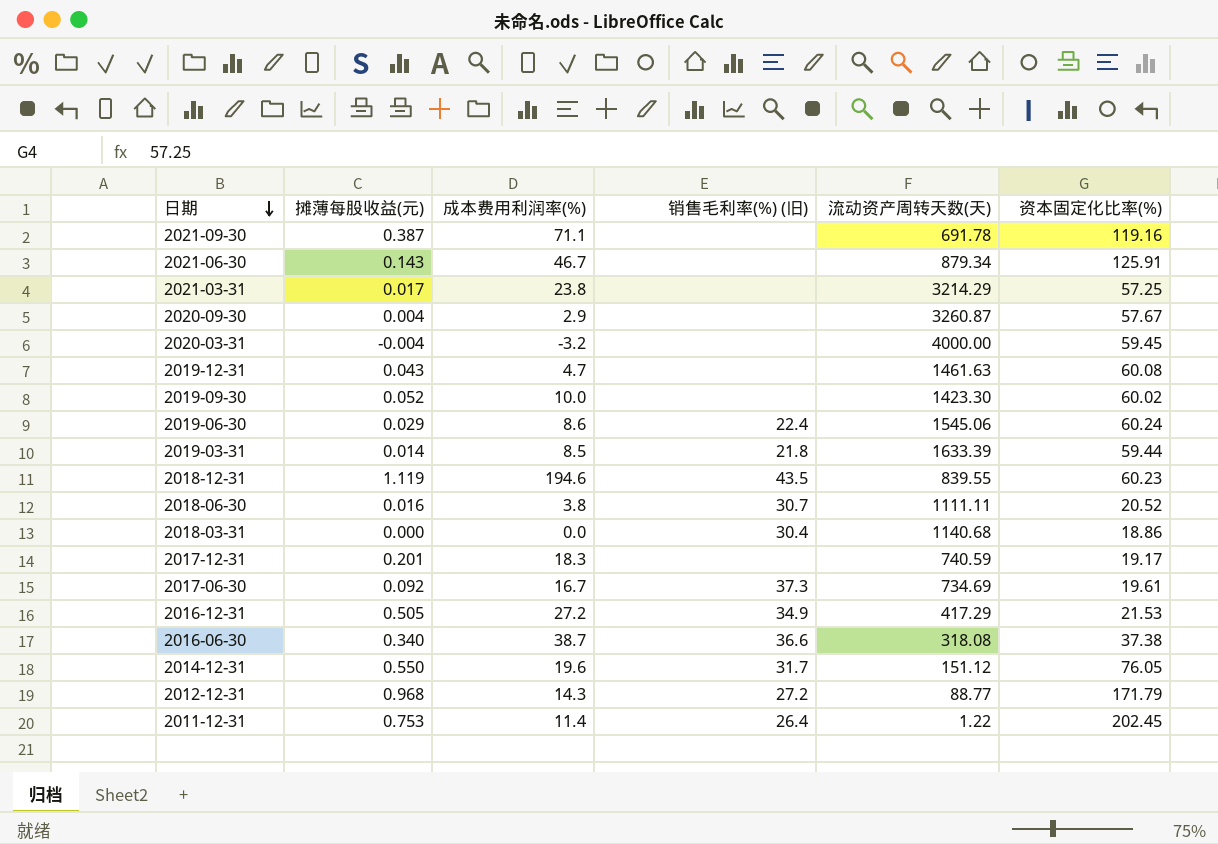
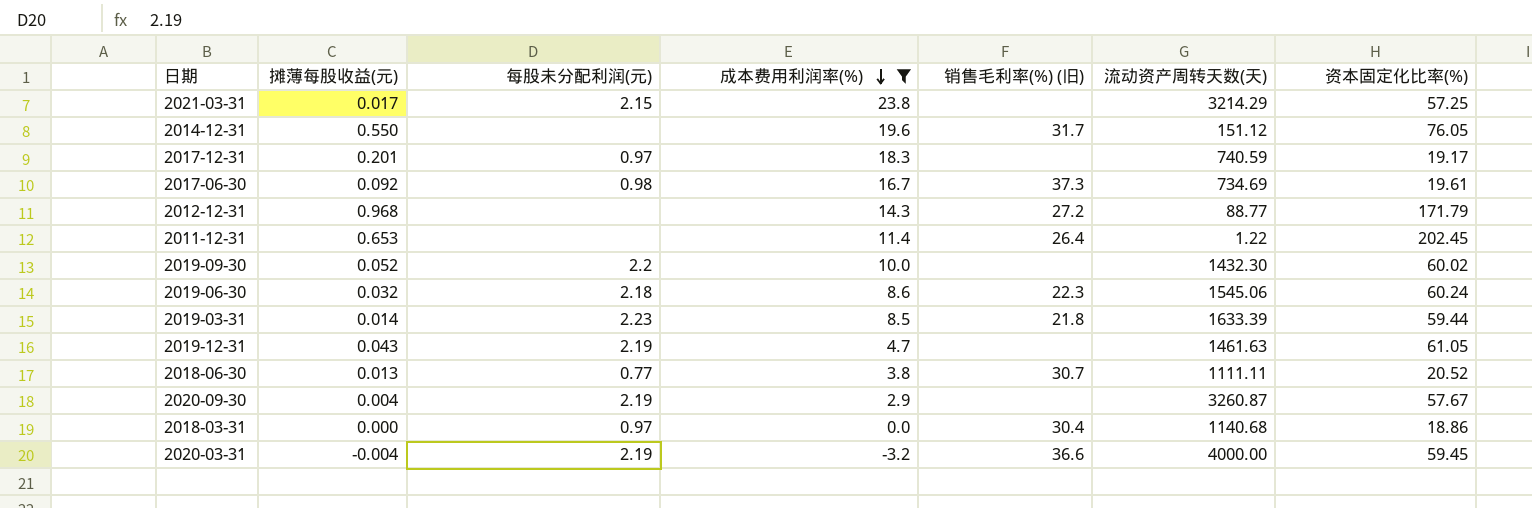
filter: none -> 成本费用利润率(%) <= 23.8
row order: 日期 descending -> 成本费用利润率(%) descending
column 每股未分配利润(元) | position: none -> 3
2011-12-31 | 摊薄每股收益(元): 0.753 -> 0.653
2019-09-30 | 流动资产周转天数(天): 1423.30 -> 1432.30
2019-06-30 | 摊薄每股收益(元): 0.029 -> 0.032
2019-06-30 | 销售毛利率(%) (旧): 22.4 -> 22.3
2019-12-31 | 资本固定化比率(%): 60.08 -> 61.05
2018-06-30 | 摊薄每股收益(元): 0.016 -> 0.013
2020-03-31 | 销售毛利率(%) (旧): none -> 36.6

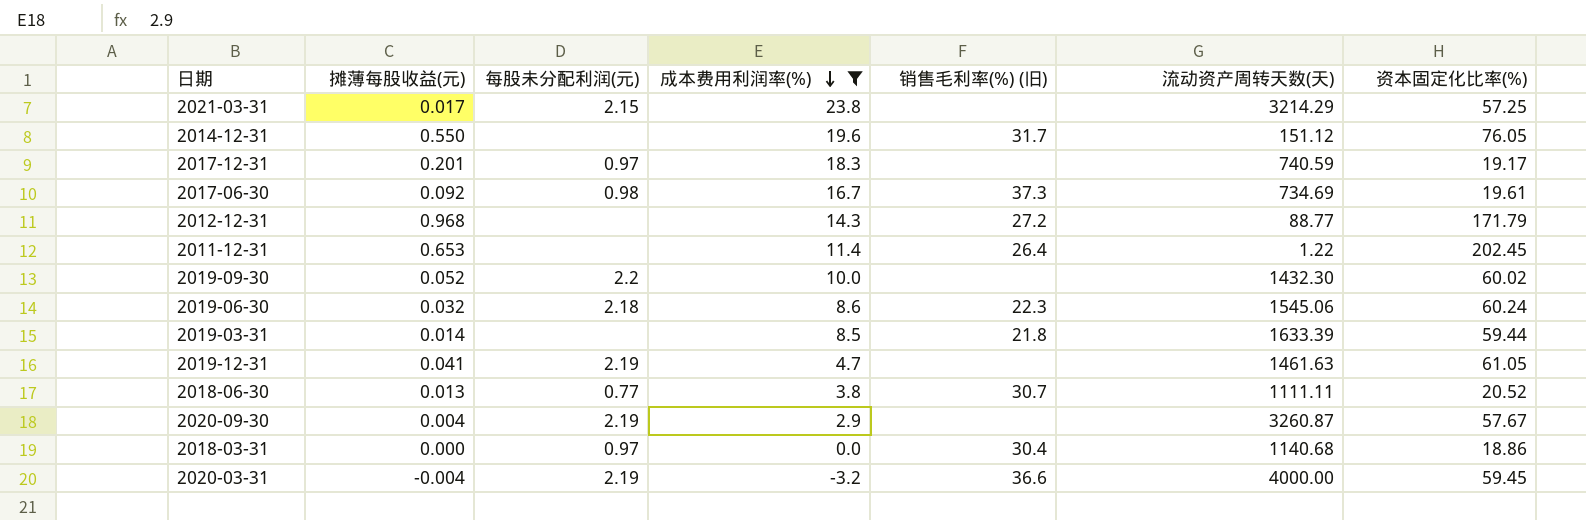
2019-03-31 | 每股未分配利润(元): 2.23 -> none
2019-12-31 | 摊薄每股收益(元): 0.043 -> 0.041

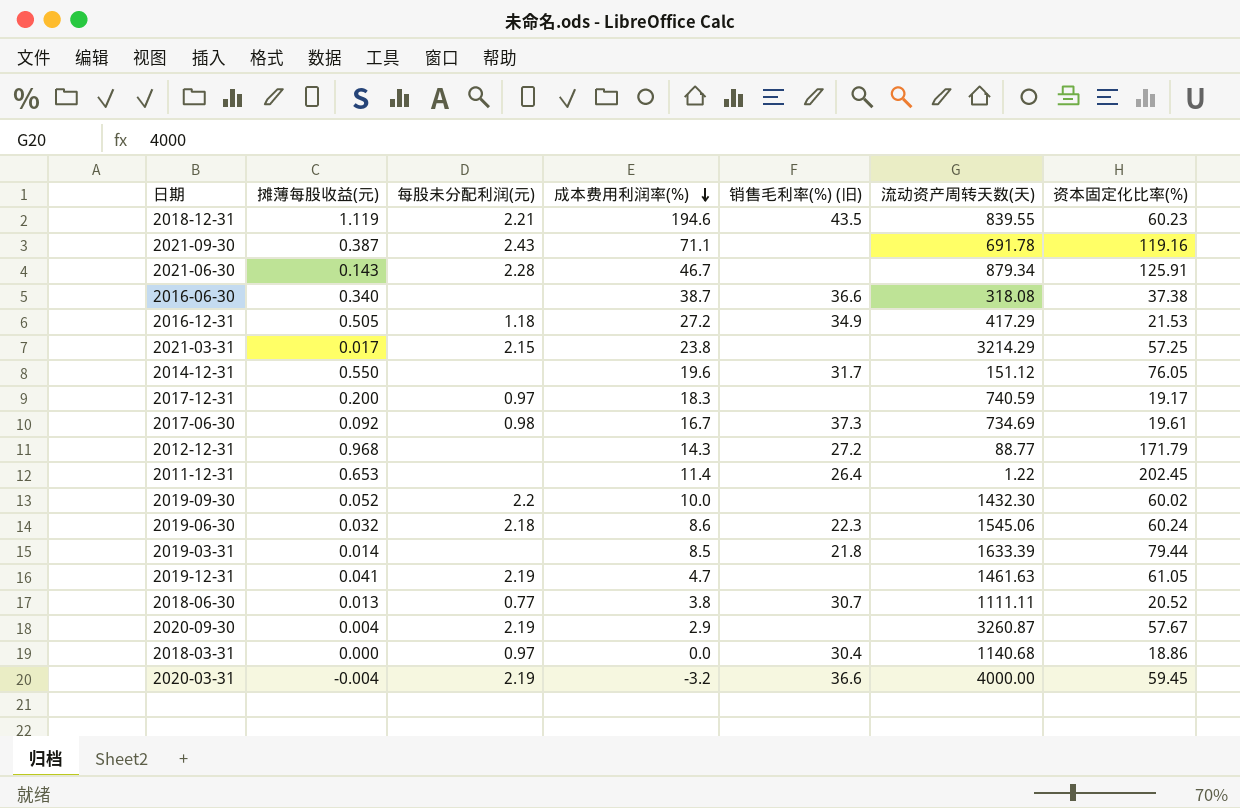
filter: 成本费用利润率(%) <= 23.8 -> none
2017-12-31 | 摊薄每股收益(元): 0.201 -> 0.200
2019-03-31 | 资本固定化比率(%): 59.44 -> 79.44

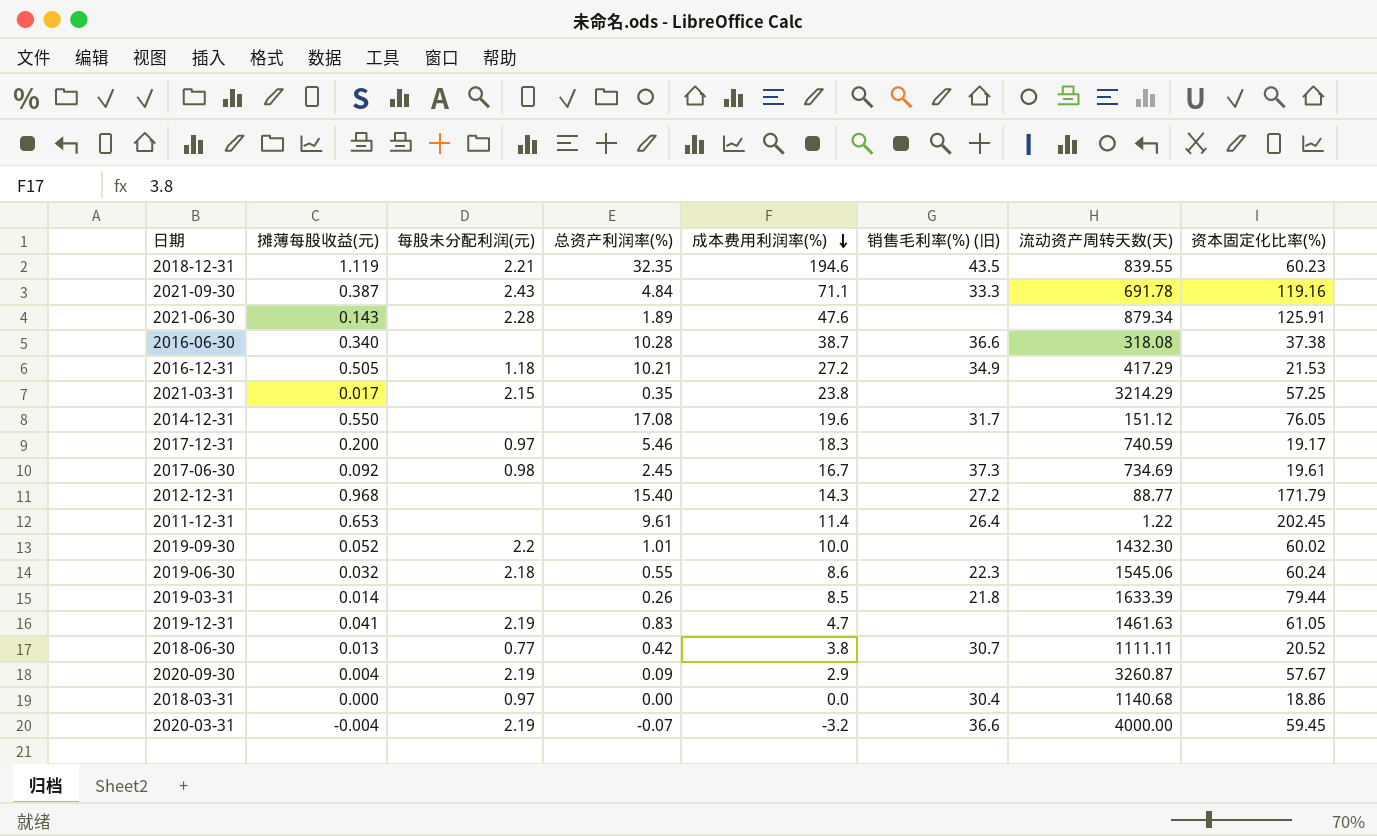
column 总资产利润率(%) | position: none -> 4
2021-09-30 | 销售毛利率(%) (旧): none -> 33.3
2021-06-30 | 成本费用利润率(%): 46.7 -> 47.6

